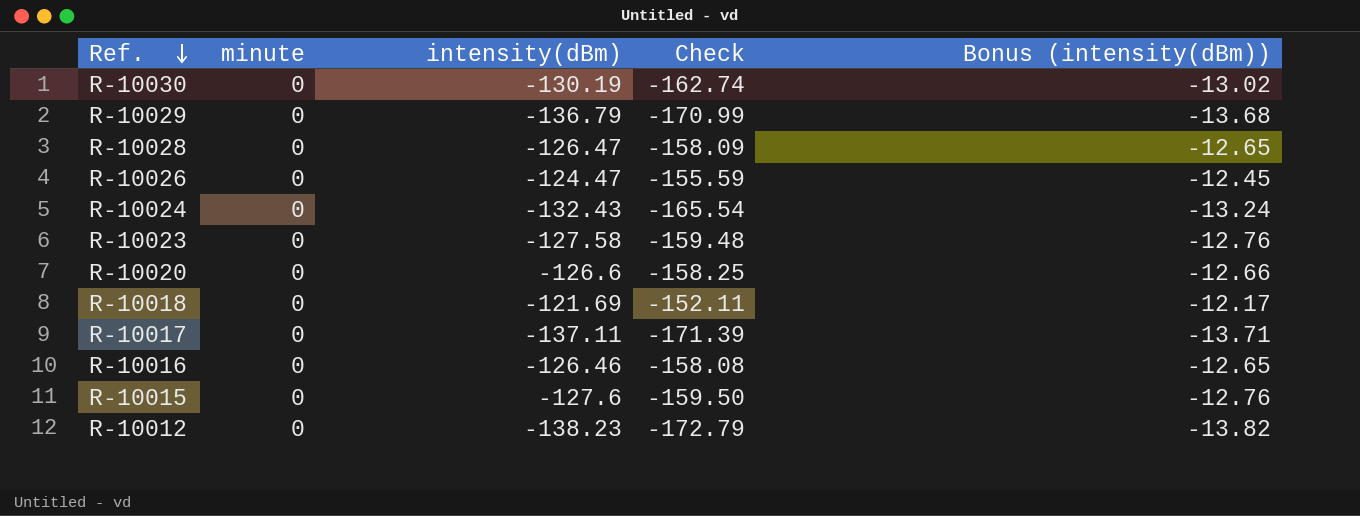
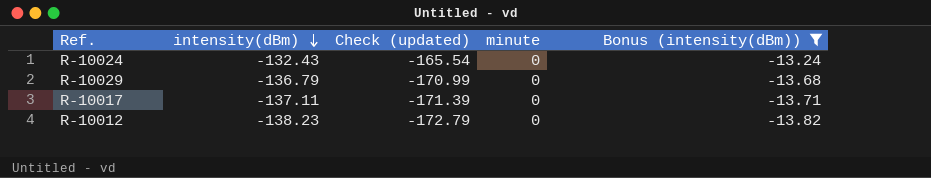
filter: none -> Bonus (intensity(dBm)) <= -13.24
row order: Ref. descending -> intensity(dBm) descending
column name: Check -> Check (updated)
column minute | position: 2 -> 4

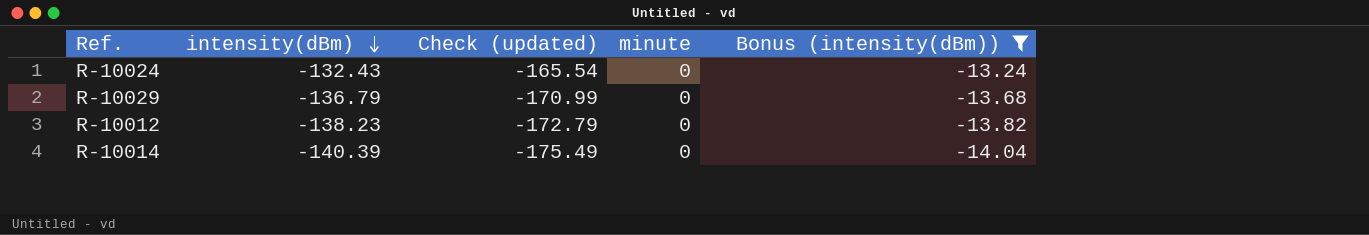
row R-10017: -137.11 | -171.39 | 0 | -13.71 -> none
row R-10014: none -> -140.39 | -175.49 | 0 | -14.04

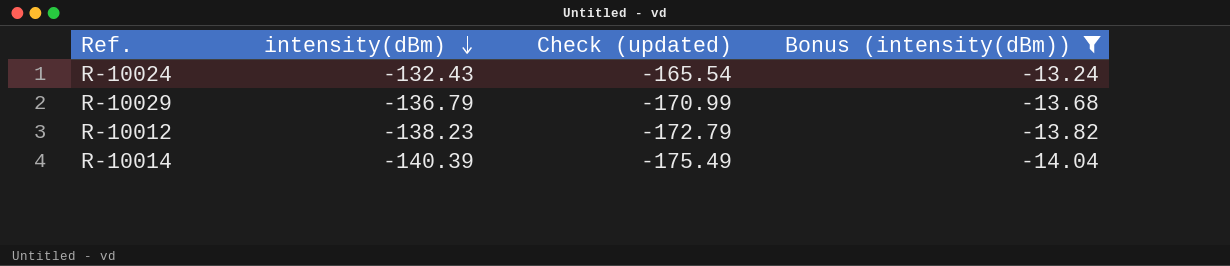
column minute | position: 4 -> none

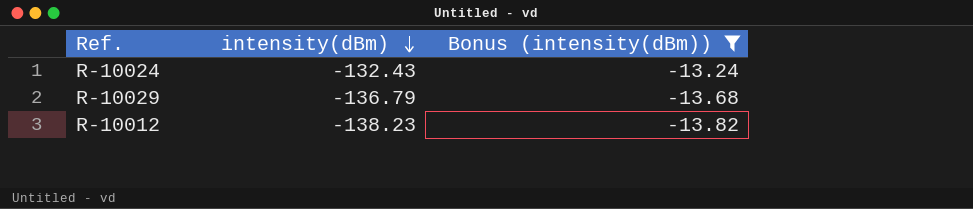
column Check (updated) | formula: [intensity(dBm)] * 1.25 -> none
row R-10014: -140.39 | -175.49 | -14.04 -> none

